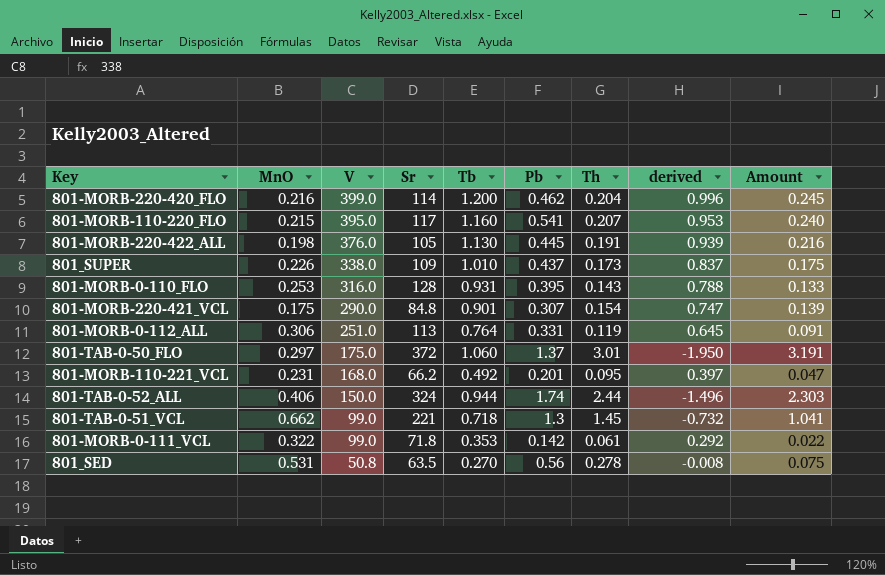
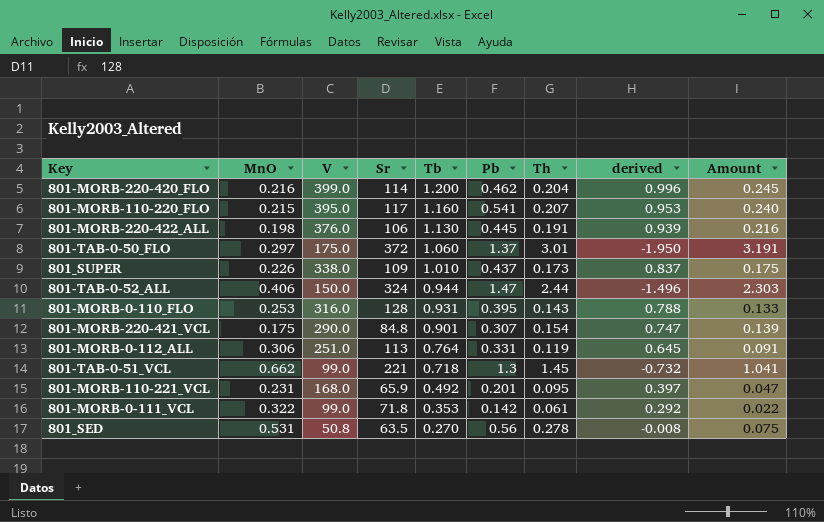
row order: V descending -> Tb descending
801-MORB-220-422_ALL | Sr: 105 -> 106
801-TAB-0-52_ALL | Pb: 1.74 -> 1.47
801-MORB-110-221_VCL | Sr: 66.2 -> 65.9

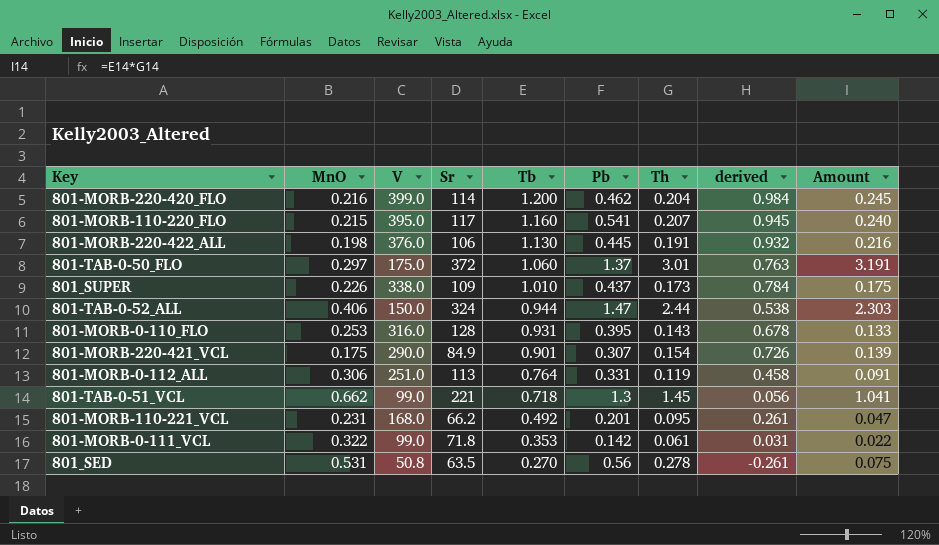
column derived | formula: [Tb] - [Th] -> [Tb] - [MnO]
801-MORB-220-421_VCL | Sr: 84.8 -> 84.9
801-MORB-110-221_VCL | Sr: 65.9 -> 66.2

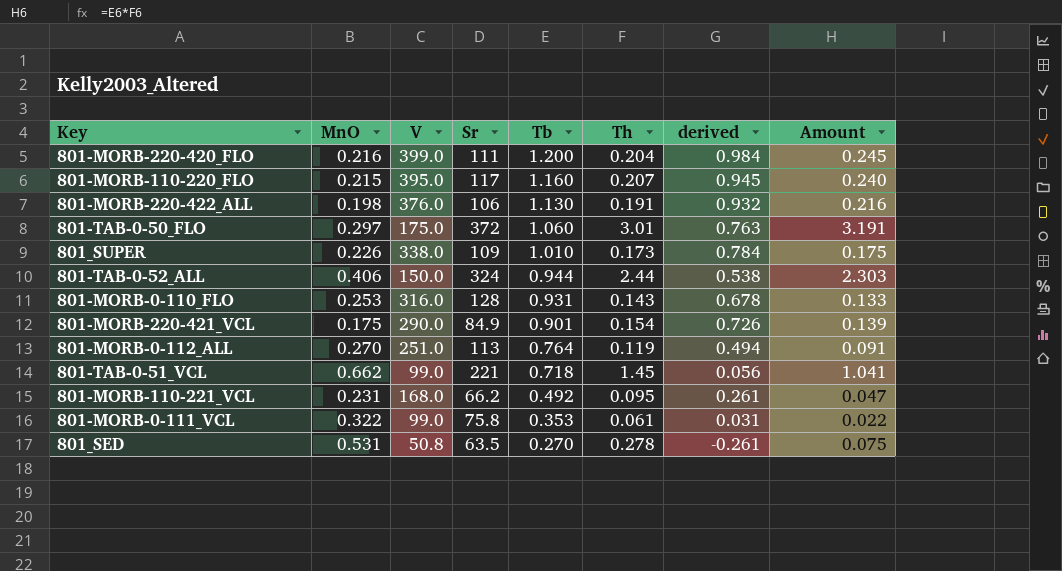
column Pb | position: 6 -> none
801-MORB-220-420_FLO | Sr: 114 -> 111
801-MORB-0-112_ALL | MnO: 0.306 -> 0.270
801-MORB-0-112_ALL | derived: 0.458 -> 0.494
801-MORB-0-111_VCL | Sr: 71.8 -> 75.8

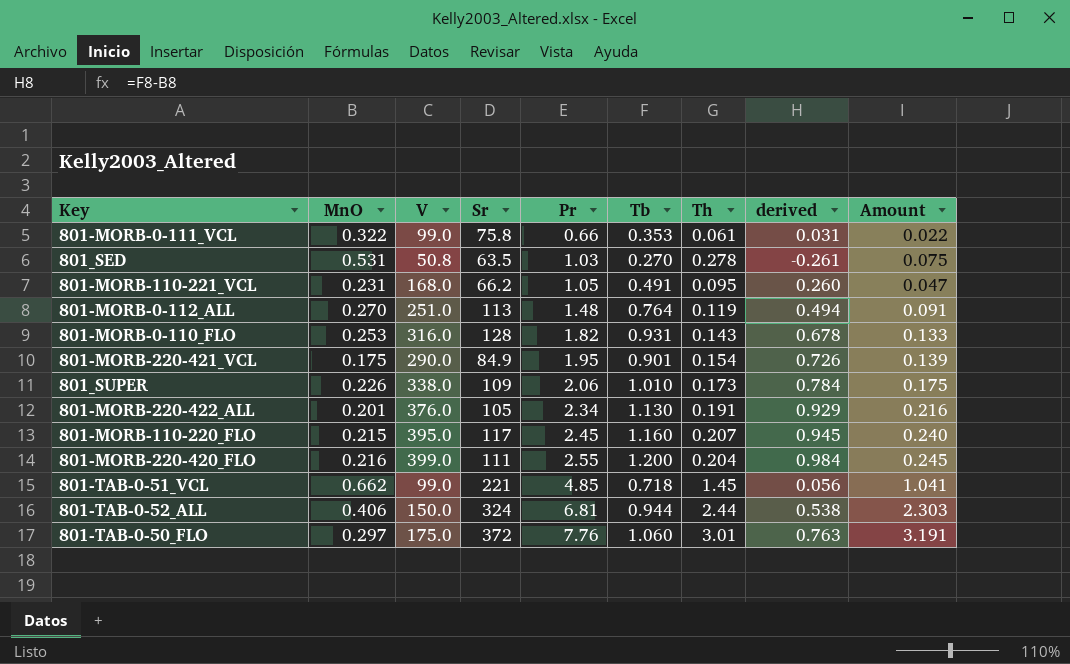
row order: Tb descending -> Pr ascending
column Pr | position: none -> 5
801-MORB-110-221_VCL | Tb: 0.492 -> 0.491
801-MORB-110-221_VCL | derived: 0.261 -> 0.260
801-MORB-220-422_ALL | MnO: 0.198 -> 0.201
801-MORB-220-422_ALL | Sr: 106 -> 105
801-MORB-220-422_ALL | derived: 0.932 -> 0.929

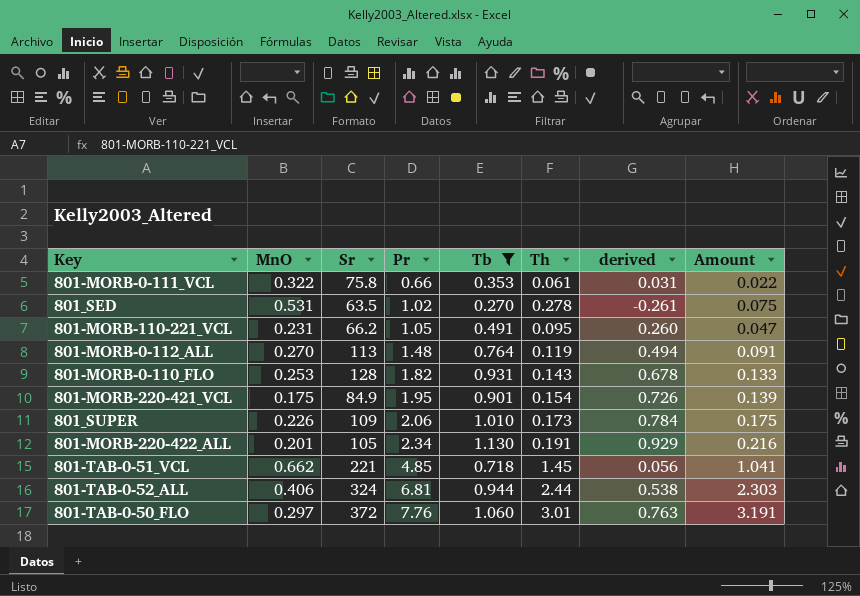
filter: none -> Tb <= 1.130
column V | position: 3 -> none
801_SED | Pr: 1.03 -> 1.02

